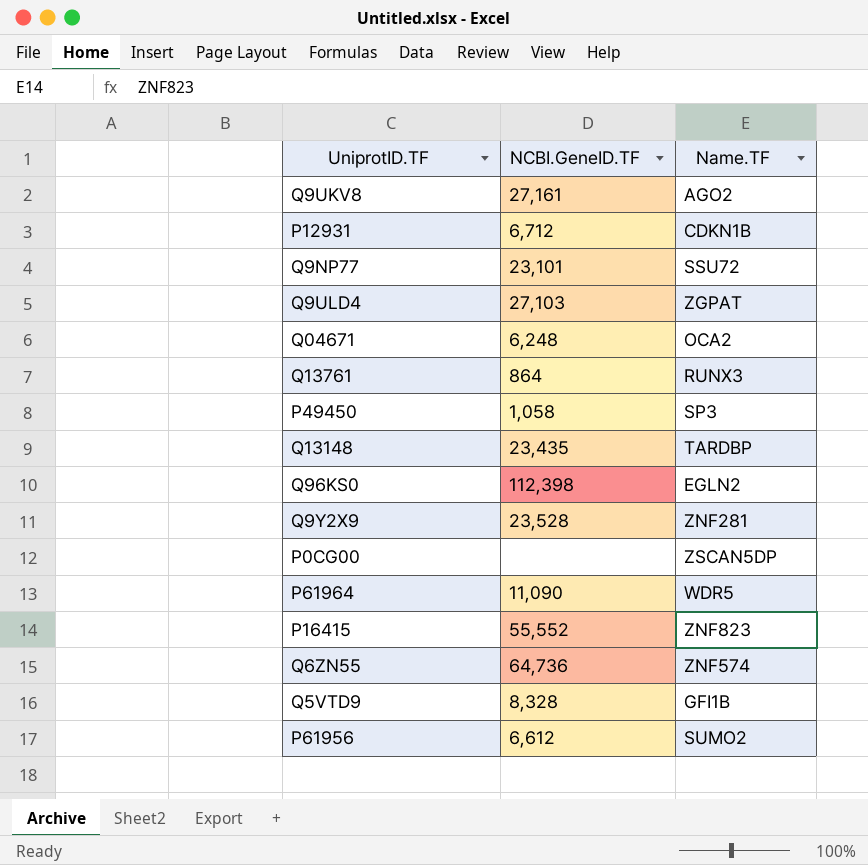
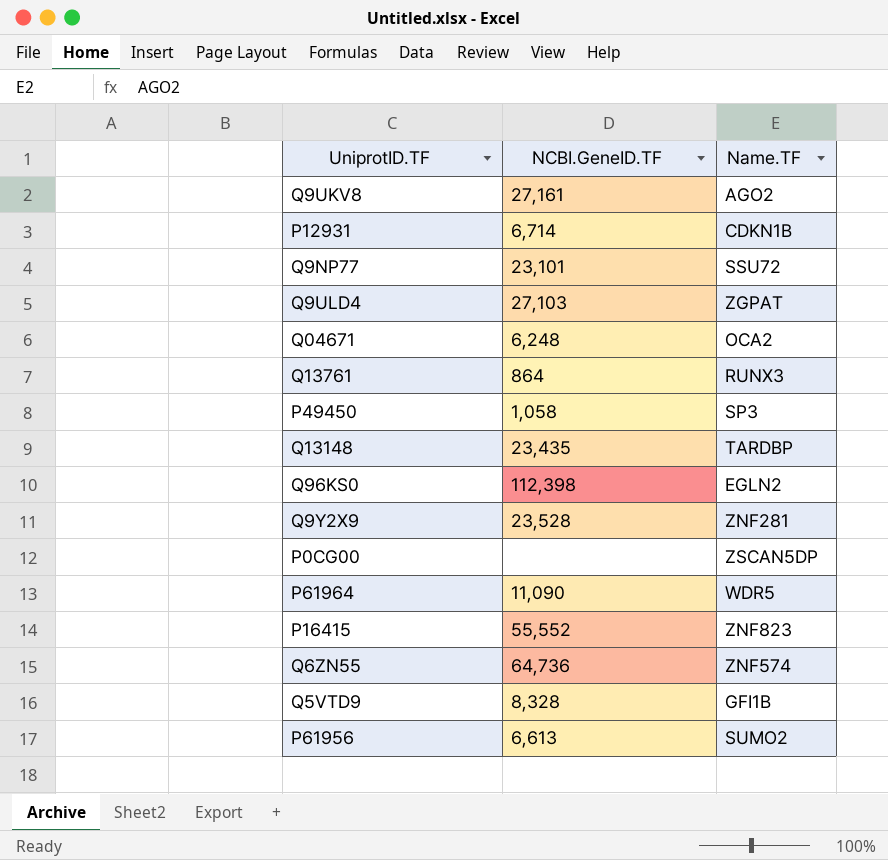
P12931 | NCBI.GeneID.TF: 6,712 -> 6,714
P61956 | NCBI.GeneID.TF: 6,612 -> 6,613

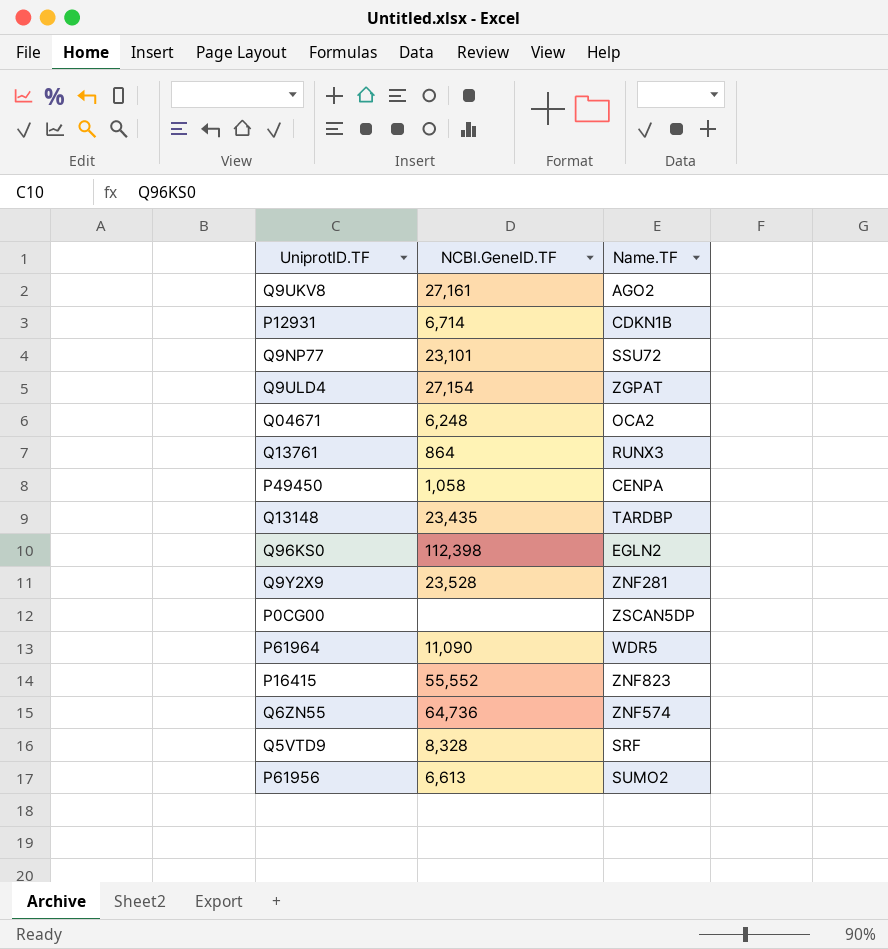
Q9ULD4 | NCBI.GeneID.TF: 27,103 -> 27,154
P49450 | Name.TF: SP3 -> CENPA
Q5VTD9 | Name.TF: GFI1B -> SRF

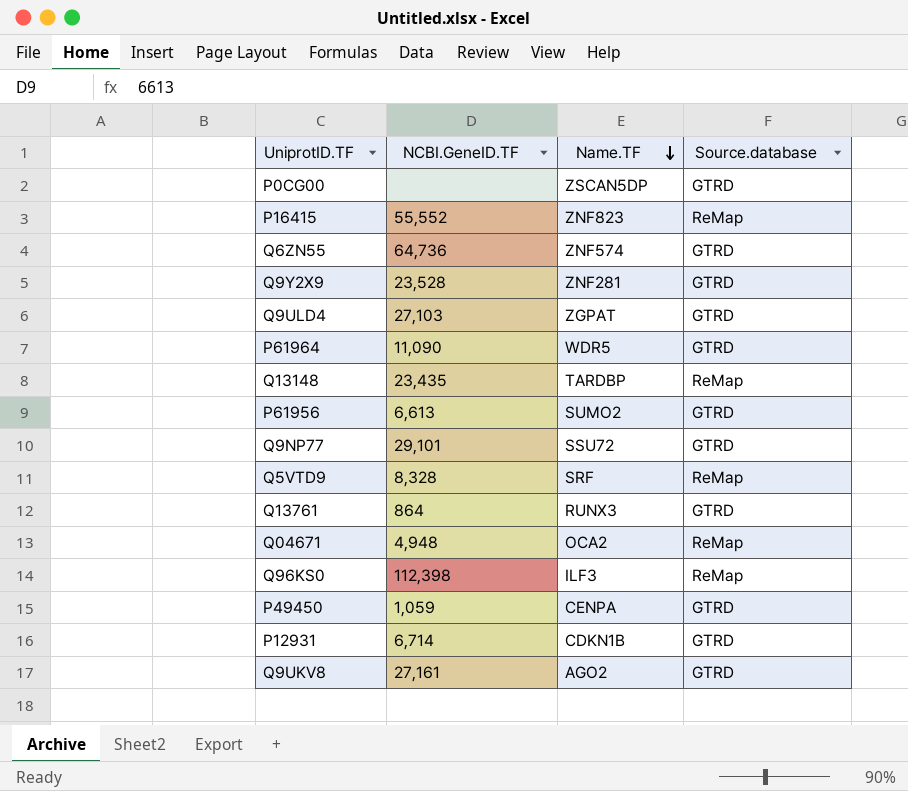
row order: none -> Name.TF descending
column Source.database | position: none -> 4
Q9ULD4 | NCBI.GeneID.TF: 27,154 -> 27,103
Q9NP77 | NCBI.GeneID.TF: 23,101 -> 29,101
Q04671 | NCBI.GeneID.TF: 6,248 -> 4,948
Q96KS0 | Name.TF: EGLN2 -> ILF3
P49450 | NCBI.GeneID.TF: 1,058 -> 1,059

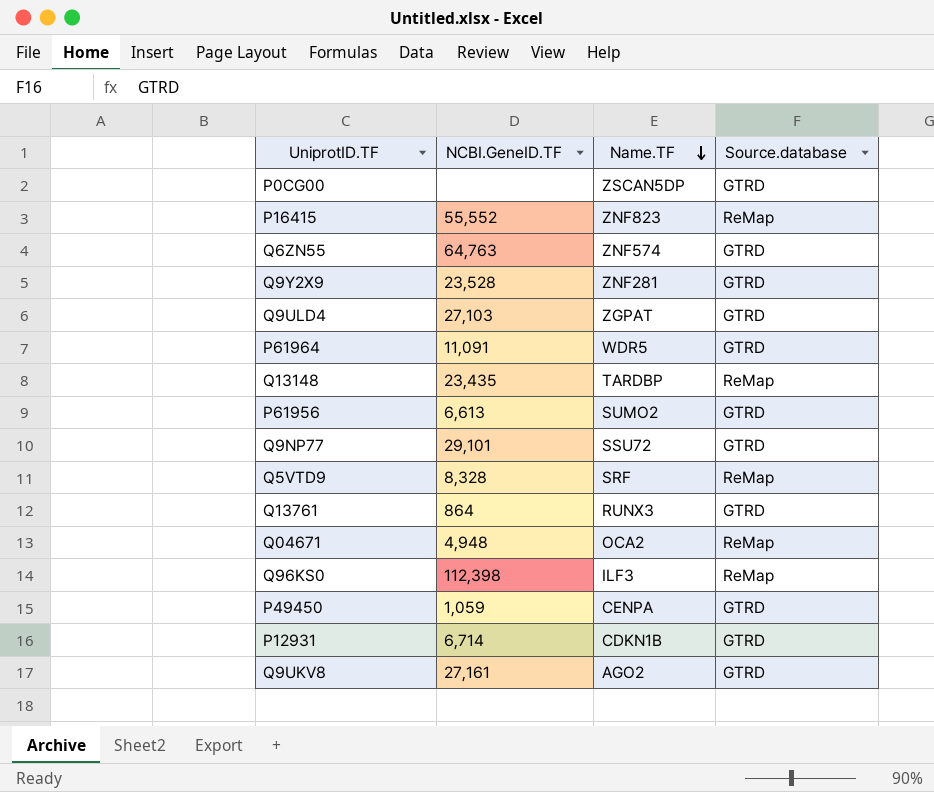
Q6ZN55 | NCBI.GeneID.TF: 64,736 -> 64,763
P61964 | NCBI.GeneID.TF: 11,090 -> 11,091

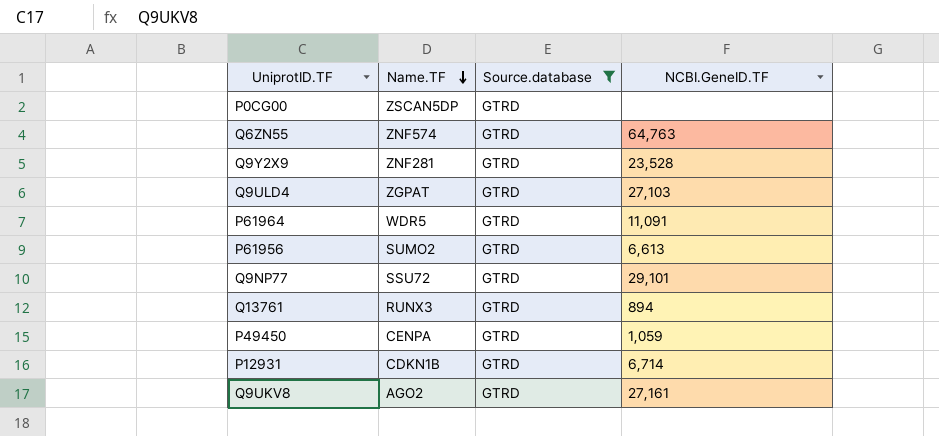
filter: none -> Source.database = GTRD
column NCBI.GeneID.TF | position: 2 -> 4
Q13761 | NCBI.GeneID.TF: 864 -> 894

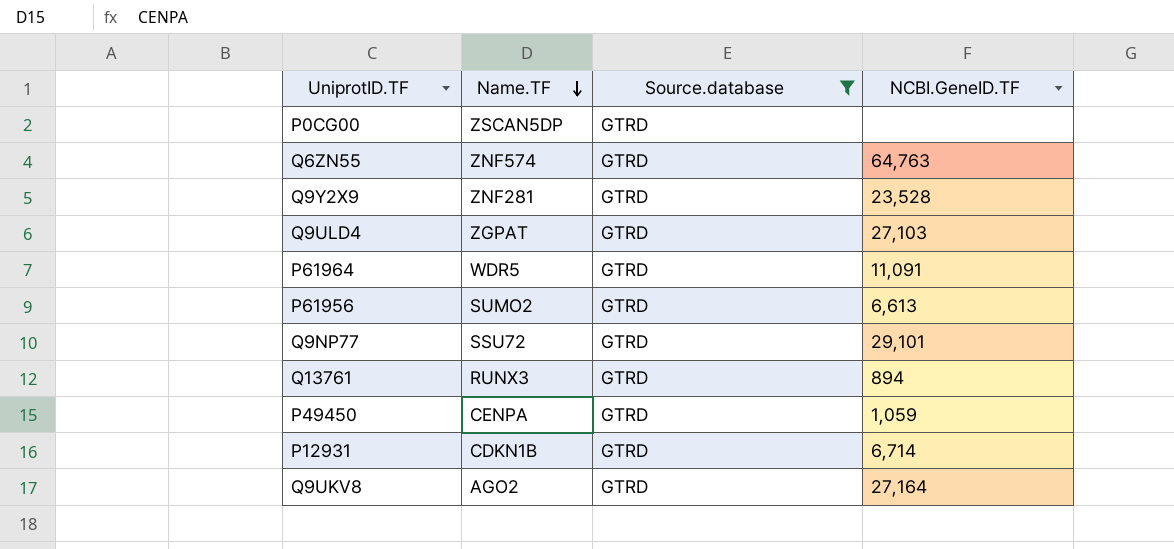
Q9UKV8 | NCBI.GeneID.TF: 27,161 -> 27,164

